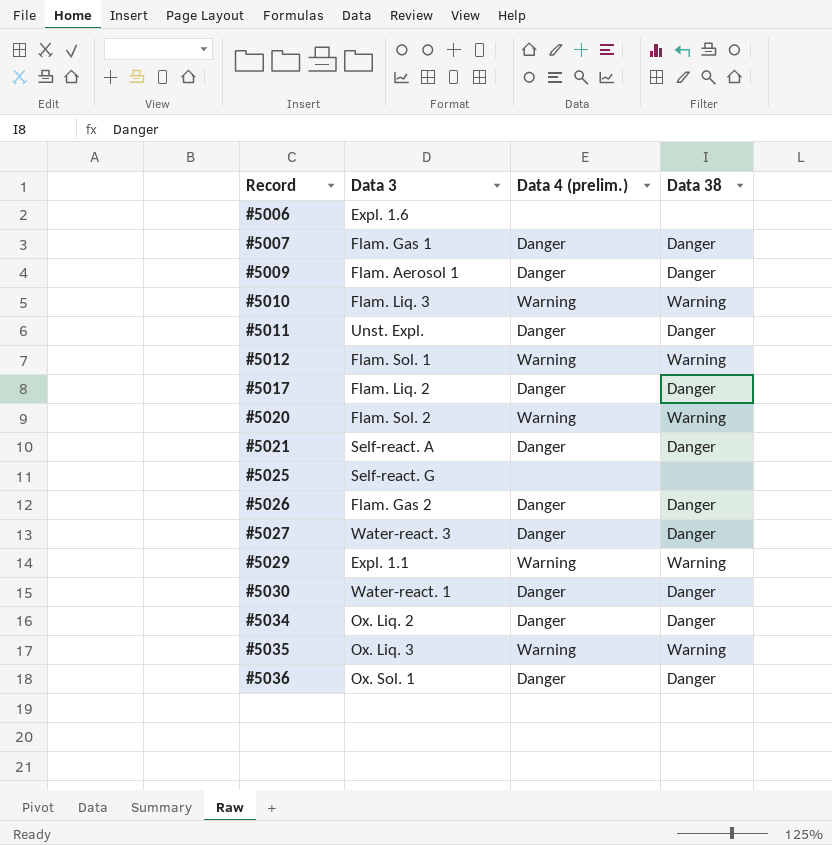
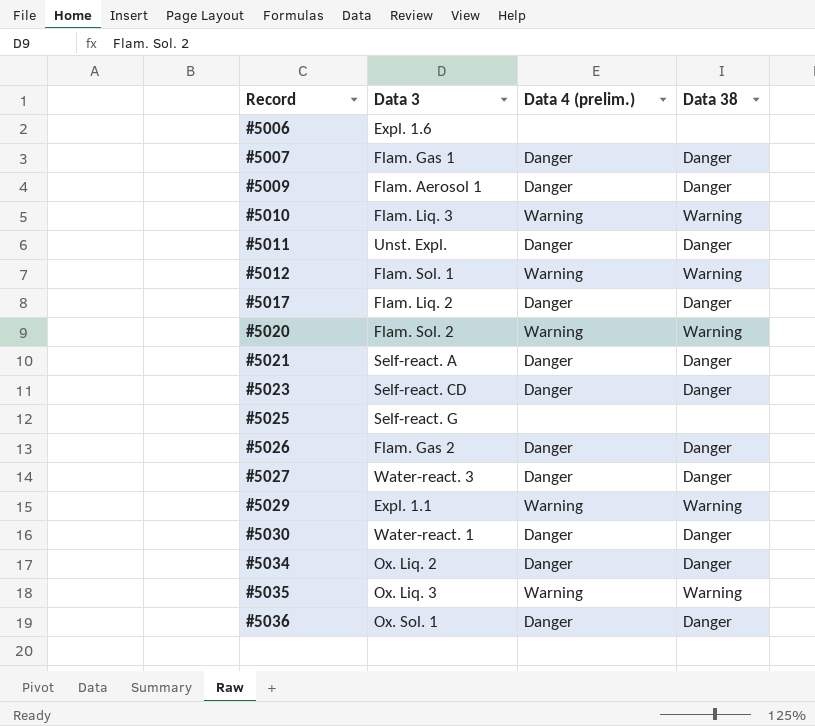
row #5023: none -> Self-react. CD | Danger | Danger

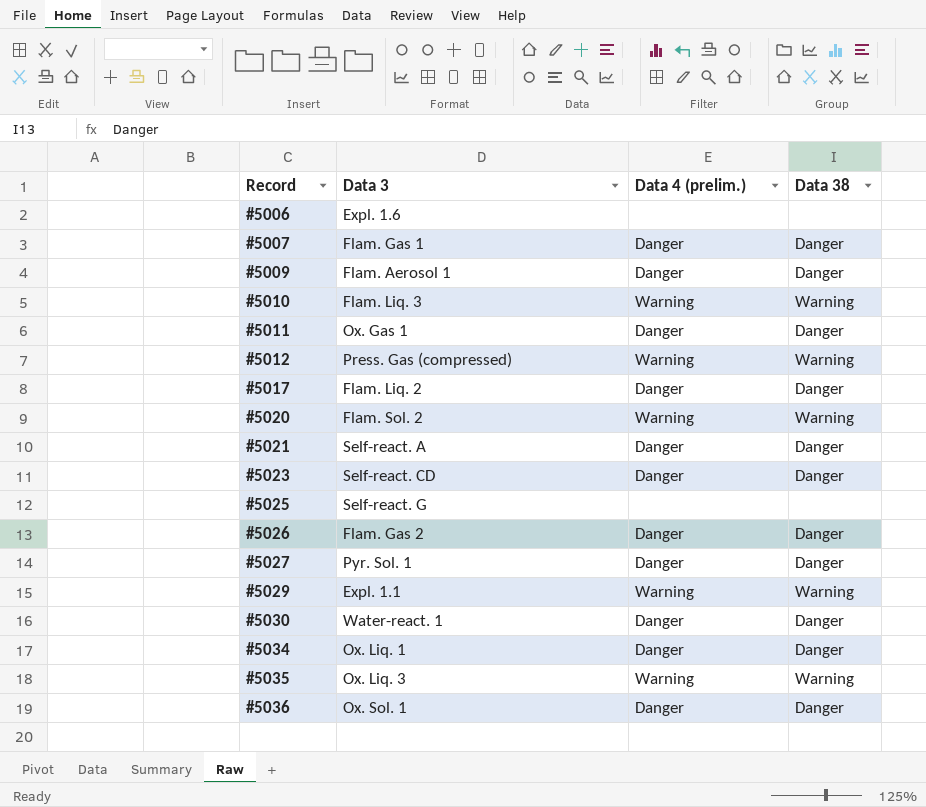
#5011 | Data 3: Unst. Expl. -> Ox. Gas 1
#5012 | Data 3: Flam. Sol. 1 -> Press. Gas (compressed)
#5027 | Data 3: Water-react. 3 -> Pyr. Sol. 1
#5034 | Data 3: Ox. Liq. 2 -> Ox. Liq. 1

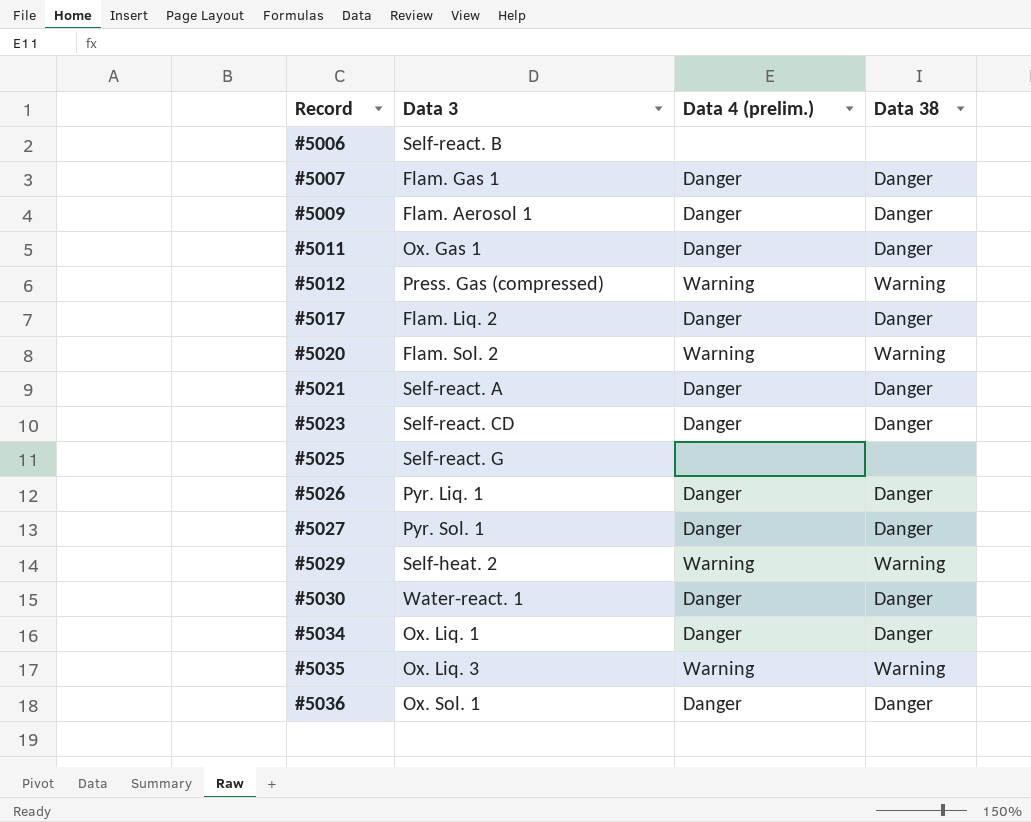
row #5010: Flam. Liq. 3 | Warning | Warning -> none
#5006 | Data 3: Expl. 1.6 -> Self-react. B
#5026 | Data 3: Flam. Gas 2 -> Pyr. Liq. 1
#5029 | Data 3: Expl. 1.1 -> Self-heat. 2

